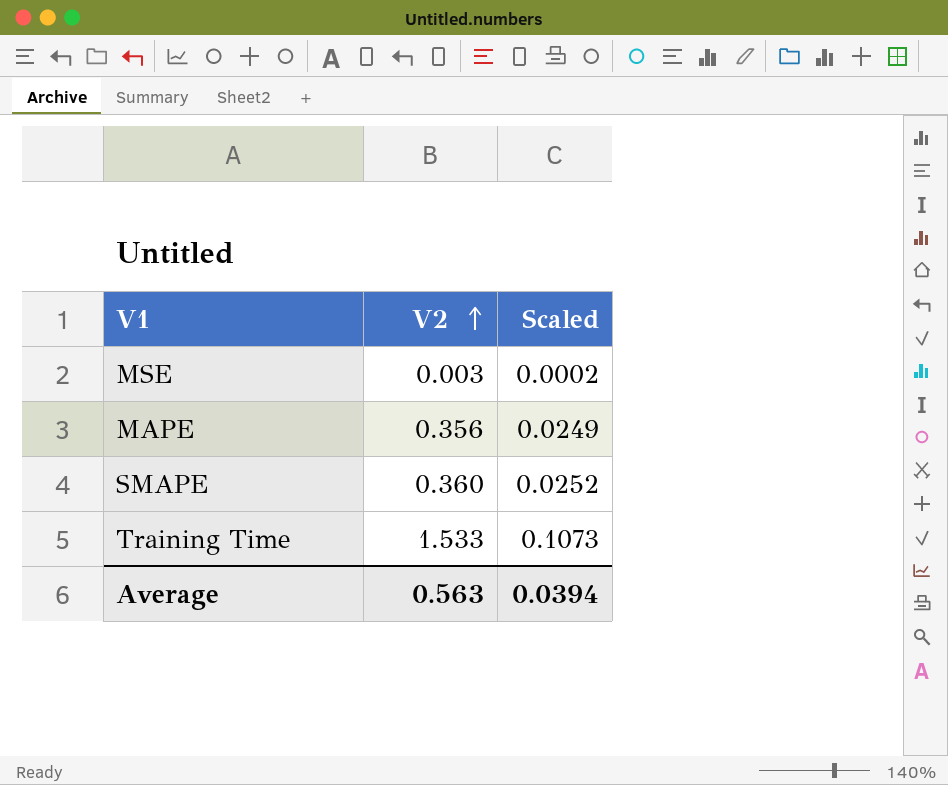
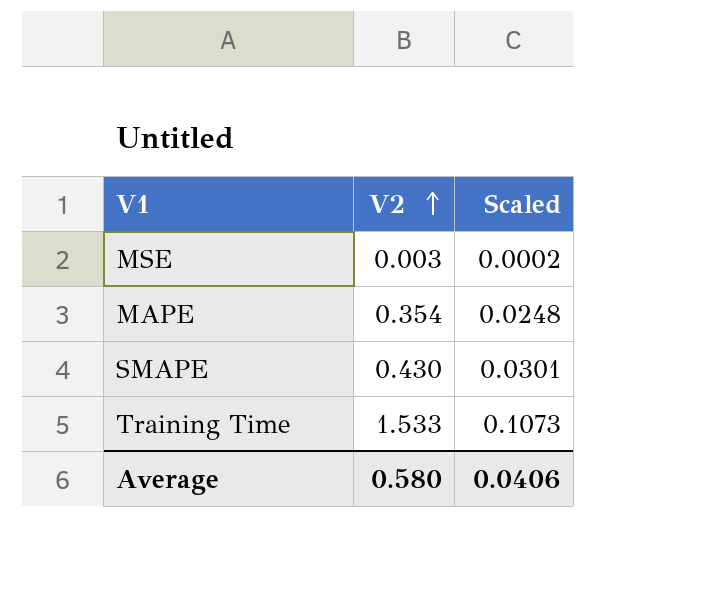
MAPE | V2: 0.356 -> 0.354
MAPE | Scaled: 0.0249 -> 0.0248
SMAPE | V2: 0.360 -> 0.430
SMAPE | Scaled: 0.0252 -> 0.0301
Average | V2: 0.563 -> 0.580
Average | Scaled: 0.0394 -> 0.0406

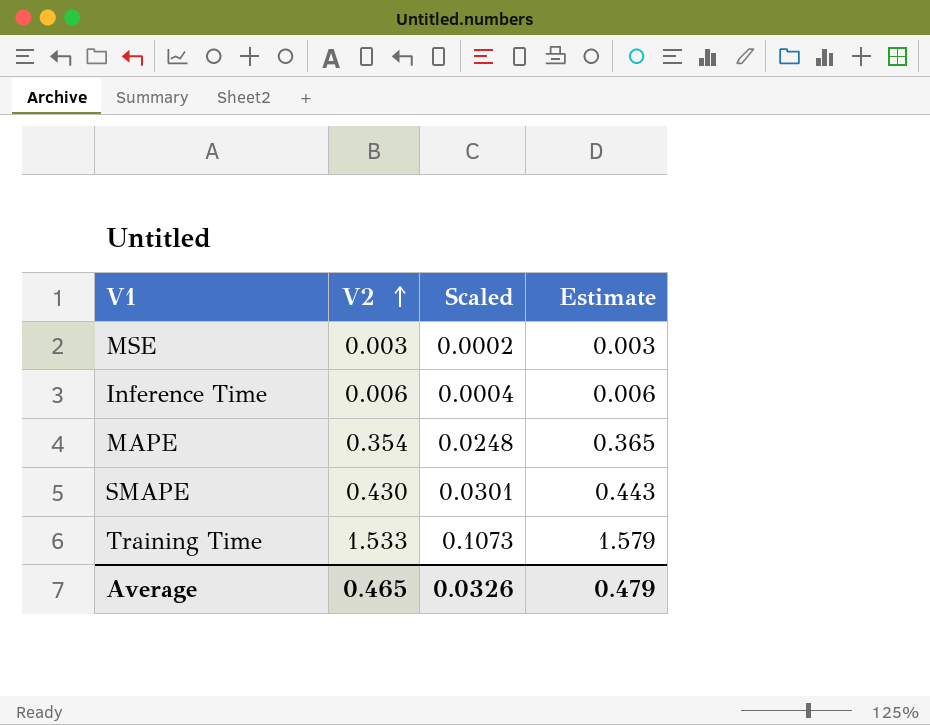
column Estimate | formula: none -> [V2] * 1.03
row Inference Time: none -> 0.006 | 0.0004 | 0.006
Average | V2: 0.580 -> 0.465
Average | Scaled: 0.0406 -> 0.0326

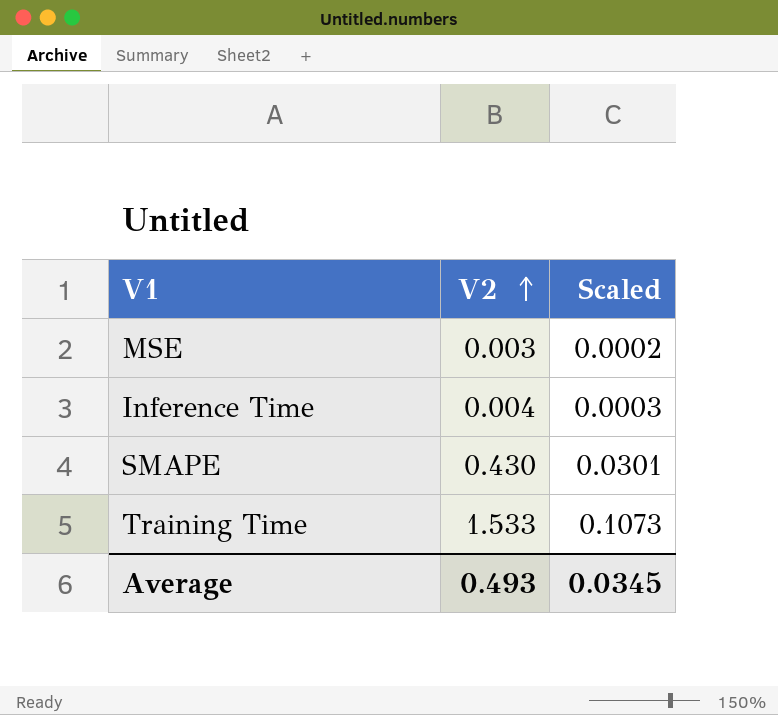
column Estimate | formula: [V2] * 1.03 -> none
row MAPE: 0.354 | 0.0248 | 0.365 -> none
Inference Time | V2: 0.006 -> 0.004
Inference Time | Scaled: 0.0004 -> 0.0003
Average | V2: 0.465 -> 0.493
Average | Scaled: 0.0326 -> 0.0345

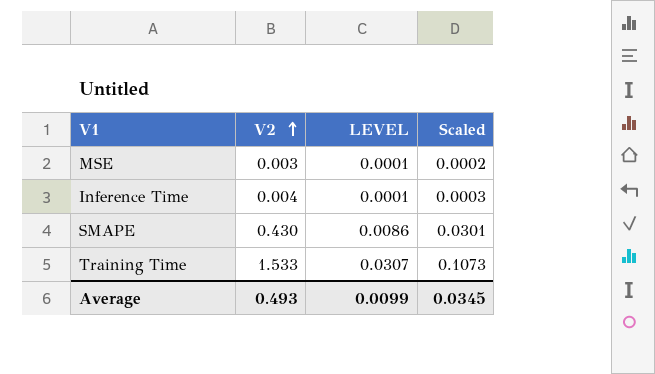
column LEVEL | formula: none -> [V2] * 0.02

